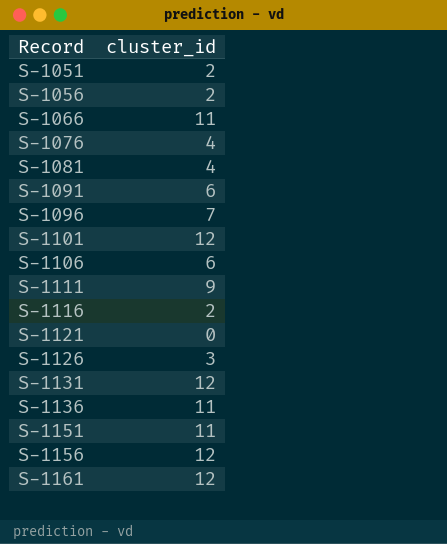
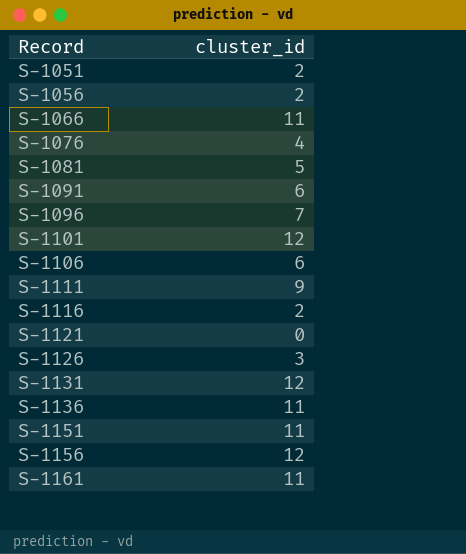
S-1081 | cluster_id: 4 -> 5
S-1161 | cluster_id: 12 -> 11

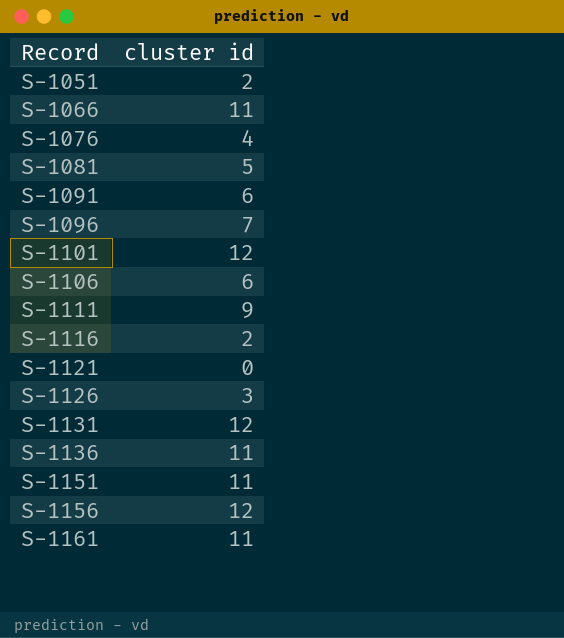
column name: cluster_id -> cluster id
row S-1056: 2 -> none

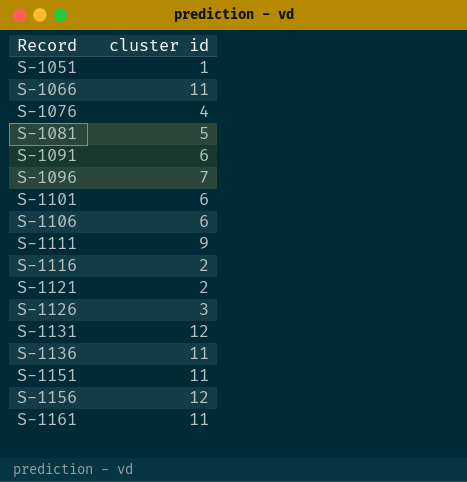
S-1051 | cluster id: 2 -> 1
S-1101 | cluster id: 12 -> 6
S-1121 | cluster id: 0 -> 2

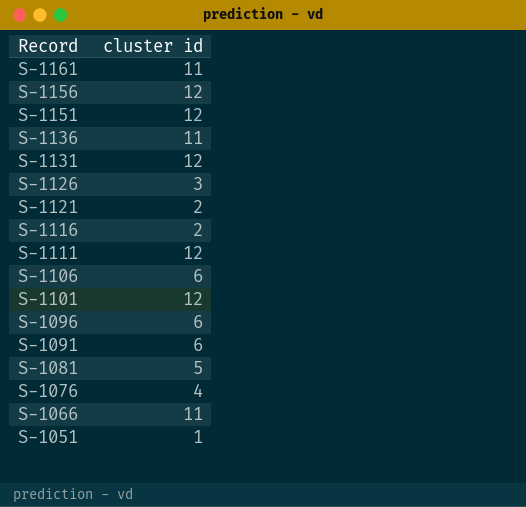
row order: Record ascending -> Record descending
S-1151 | cluster id: 11 -> 12
S-1111 | cluster id: 9 -> 12
S-1101 | cluster id: 6 -> 12
S-1096 | cluster id: 7 -> 6

